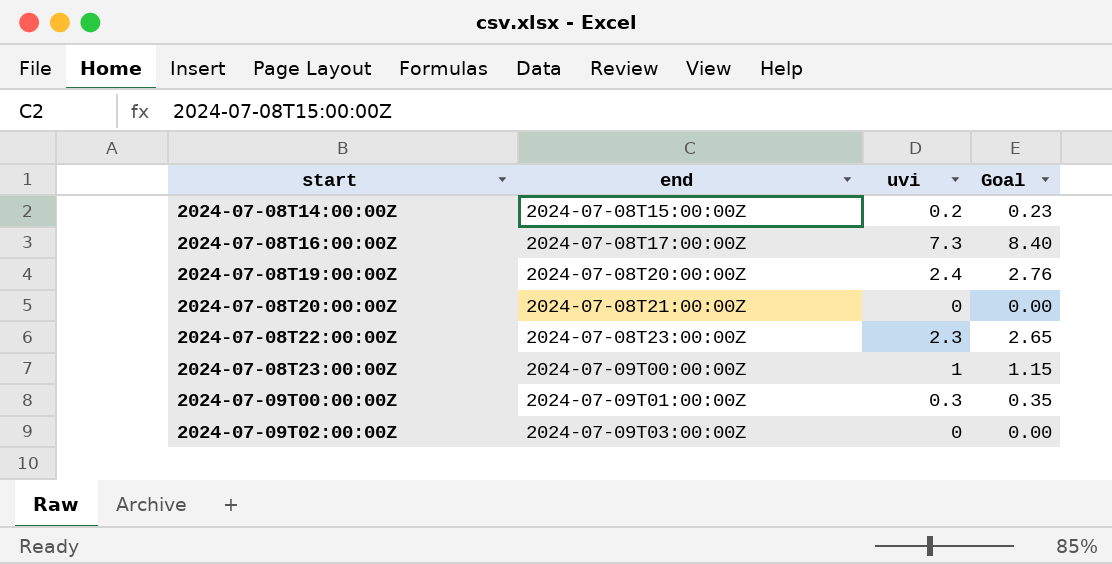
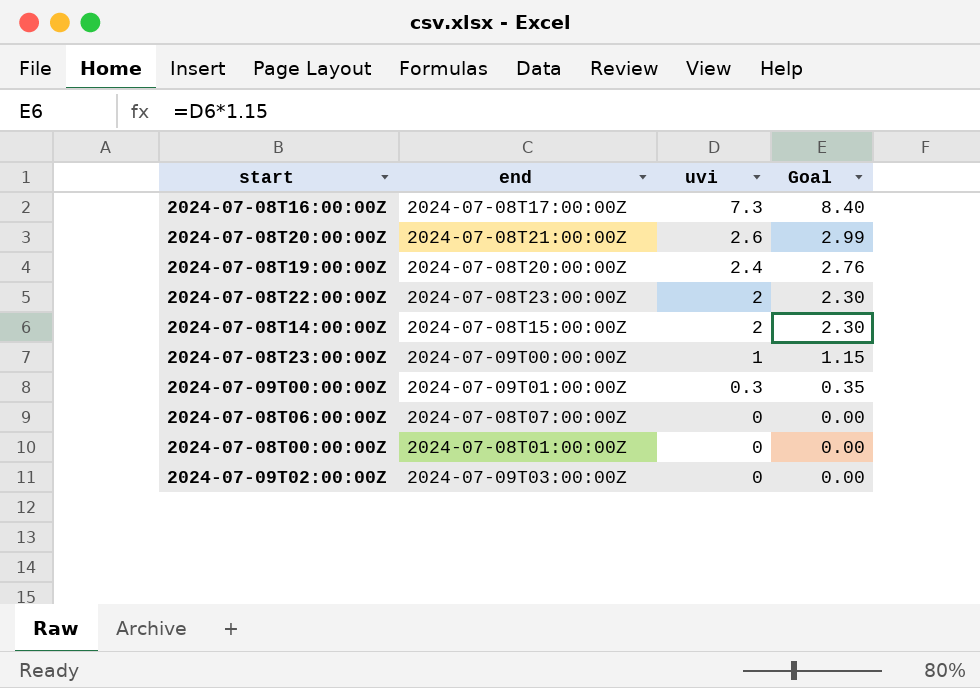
row order: start ascending -> uvi descending
2024-07-08T20:00:00Z | uvi: 0 -> 2.6
2024-07-08T20:00:00Z | Goal: 0.00 -> 2.99
2024-07-08T22:00:00Z | uvi: 2.3 -> 2
2024-07-08T22:00:00Z | Goal: 2.65 -> 2.30
2024-07-08T14:00:00Z | uvi: 0.2 -> 2
2024-07-08T14:00:00Z | Goal: 0.23 -> 2.30
row 2024-07-08T06:00:00Z: none -> 2024-07-08T07:00:00Z | 0 | 0.00
row 2024-07-08T00:00:00Z: none -> 2024-07-08T01:00:00Z | 0 | 0.00

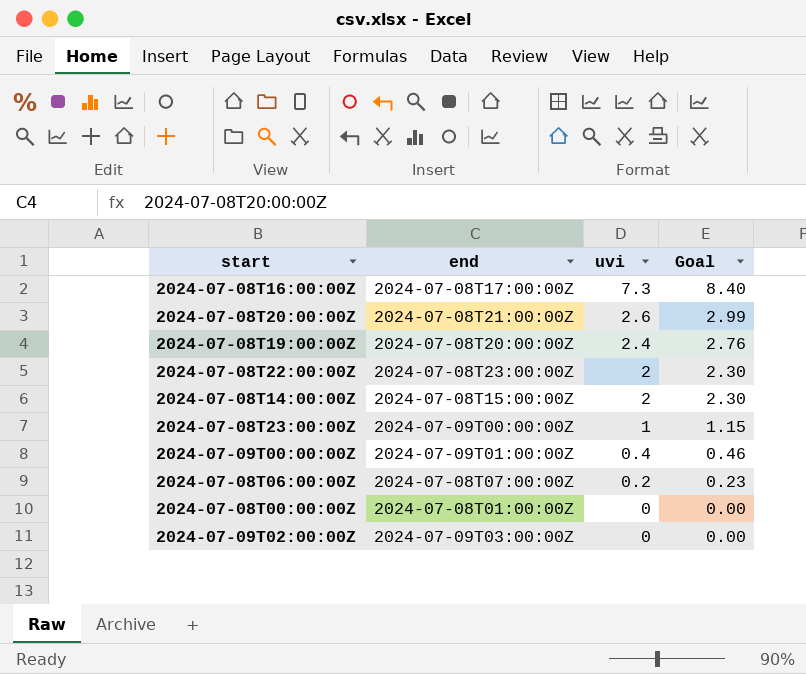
2024-07-09T00:00:00Z | uvi: 0.3 -> 0.4
2024-07-09T00:00:00Z | Goal: 0.35 -> 0.46
2024-07-08T06:00:00Z | uvi: 0 -> 0.2
2024-07-08T06:00:00Z | Goal: 0.00 -> 0.23

